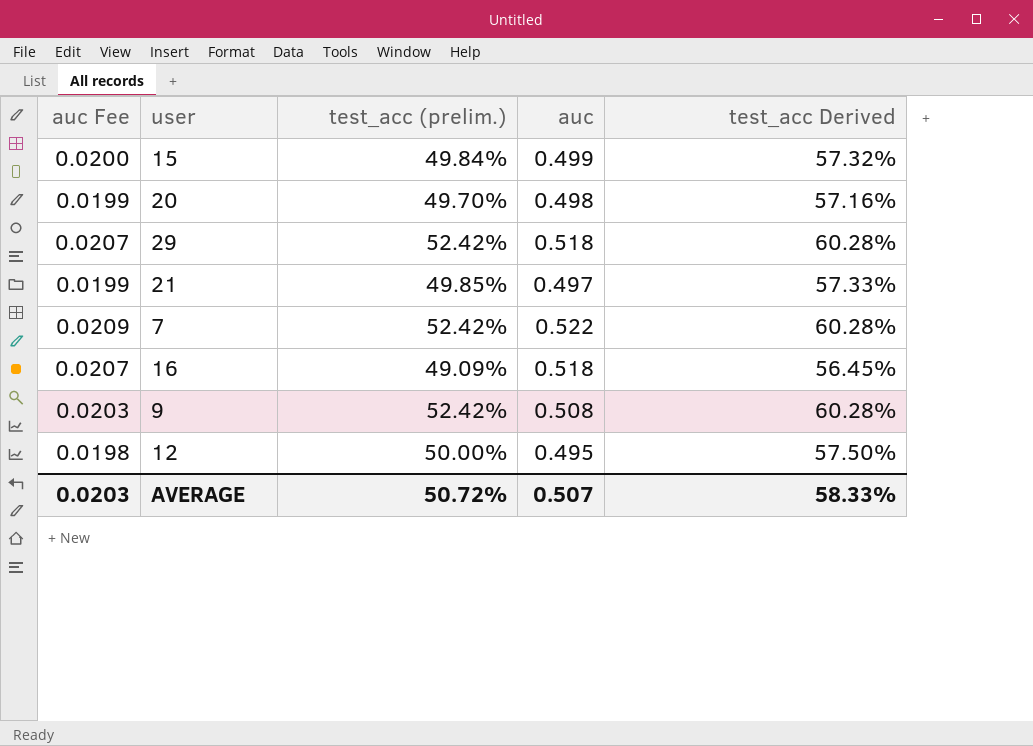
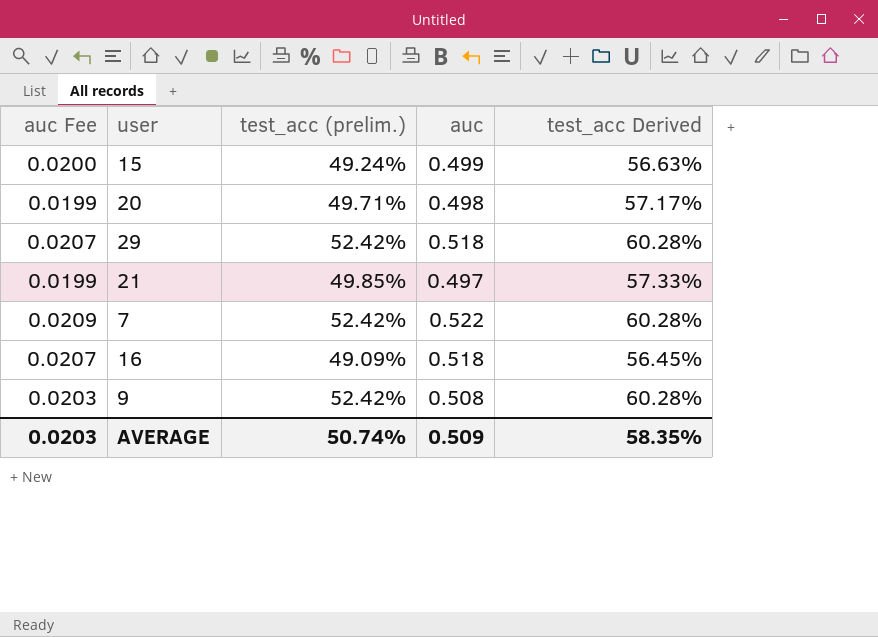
row 12: 0.0198 | 50.00% | 0.495 | 57.50% -> none
15 | test_acc (prelim.): 49.84% -> 49.24%
15 | test_acc Derived: 57.32% -> 56.63%
20 | test_acc (prelim.): 49.70% -> 49.71%
20 | test_acc Derived: 57.16% -> 57.17%
AVERAGE | test_acc (prelim.): 50.72% -> 50.74%
AVERAGE | auc: 0.507 -> 0.509
AVERAGE | test_acc Derived: 58.33% -> 58.35%

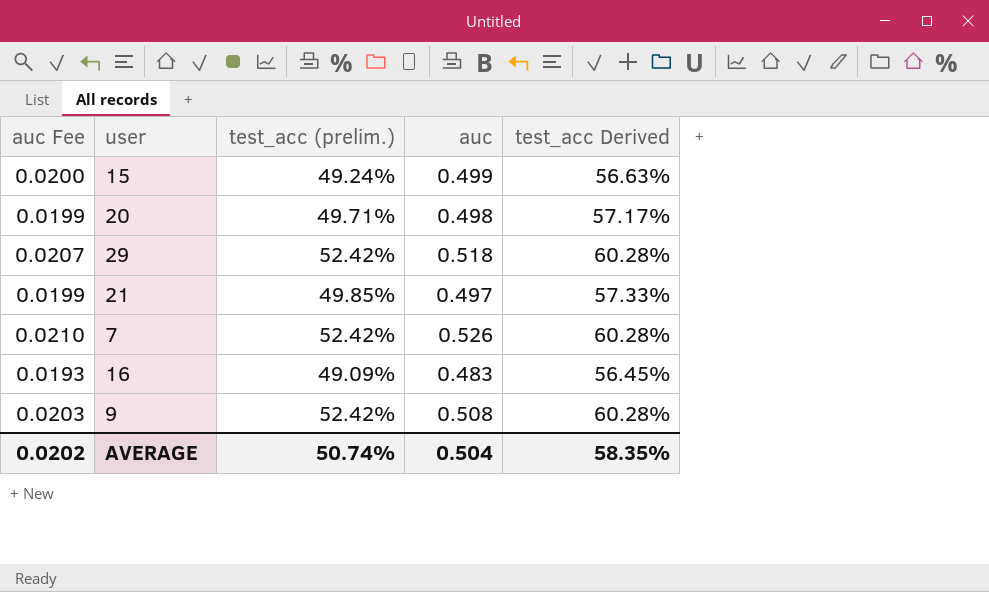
7 | auc Fee: 0.0209 -> 0.0210
7 | auc: 0.522 -> 0.526
16 | auc Fee: 0.0207 -> 0.0193
16 | auc: 0.518 -> 0.483
AVERAGE | auc Fee: 0.0203 -> 0.0202
AVERAGE | auc: 0.509 -> 0.504

